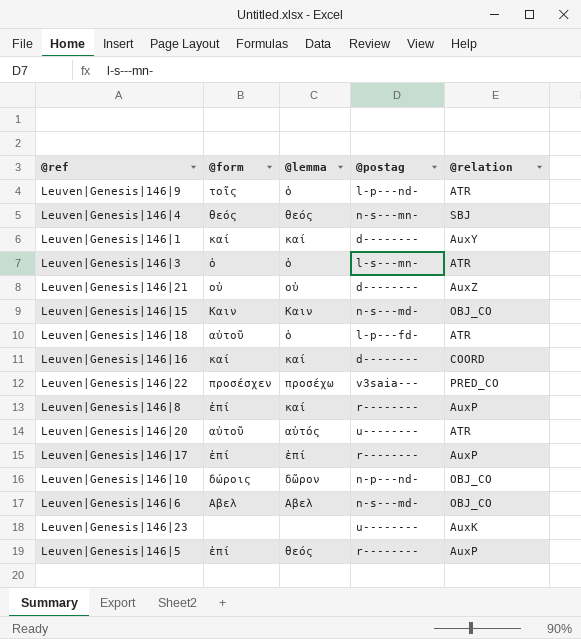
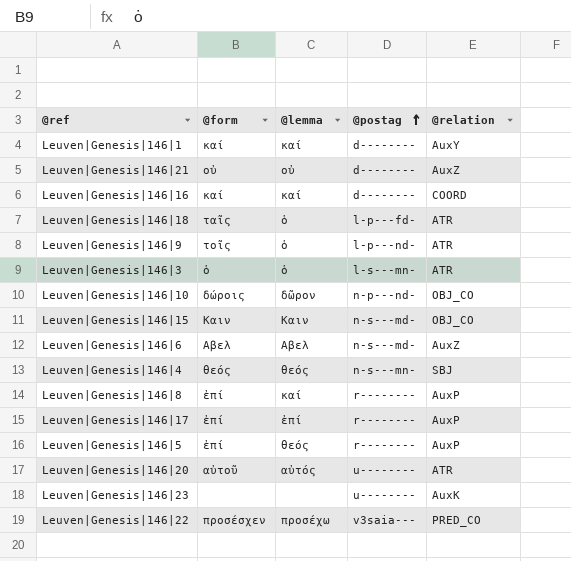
row order: none -> @postag ascending
Leuven|Genesis|146|18 | @form: αὐτοῦ -> ταῖς
Leuven|Genesis|146|6 | @relation: OBJ_CO -> AuxZ

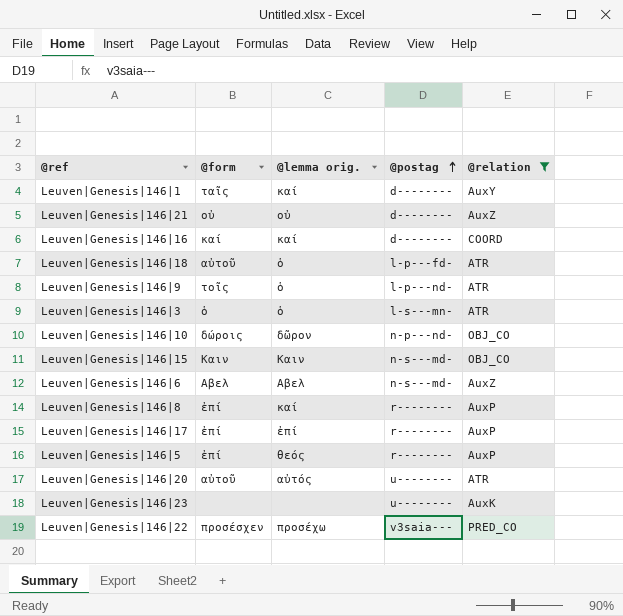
filter: none -> @relation != SBJ
column name: @lemma -> @lemma orig.
Leuven|Genesis|146|1 | @form: καί -> ταῖς
Leuven|Genesis|146|18 | @form: ταῖς -> αὐτοῦ

